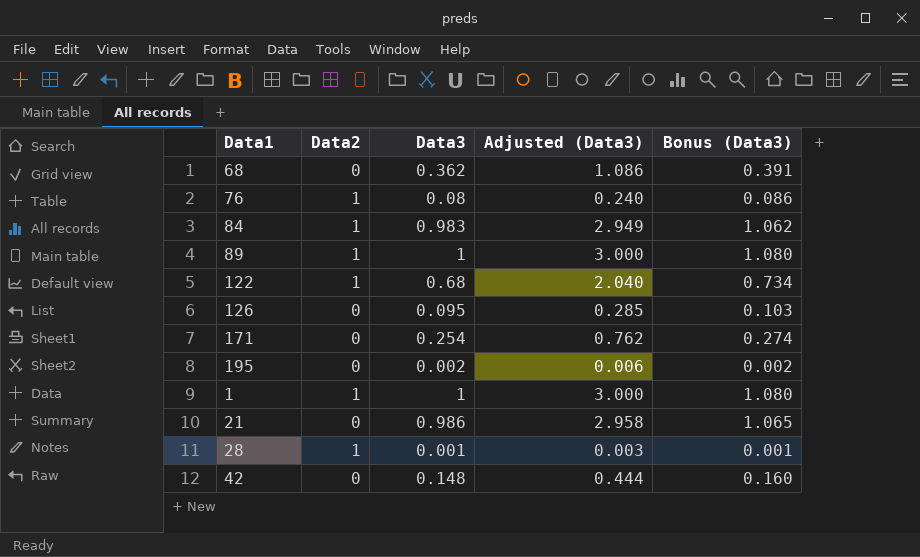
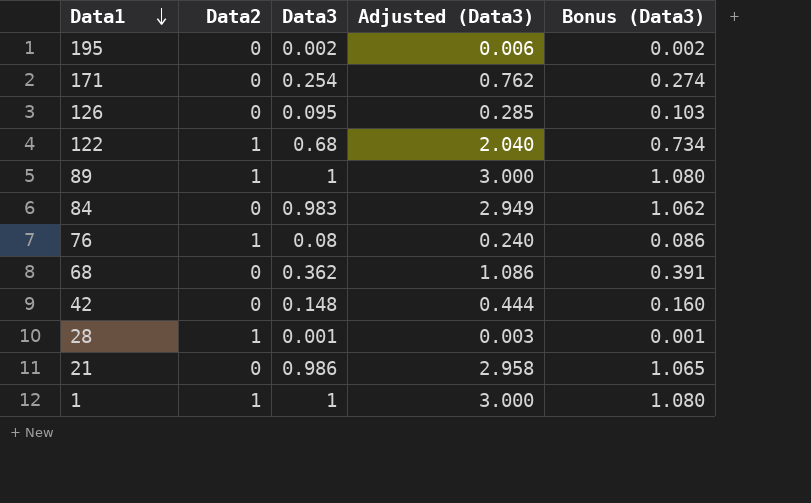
row order: none -> Data1 descending
84 | Data2: 1 -> 0

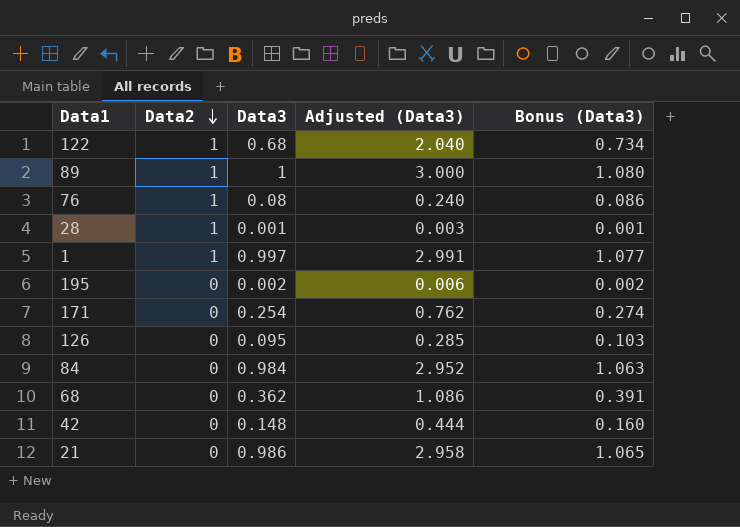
row order: Data1 descending -> Data2 descending
1 | Data3: 1 -> 0.997
1 | Adjusted (Data3): 3.000 -> 2.991
1 | Bonus (Data3): 1.080 -> 1.077
84 | Data3: 0.983 -> 0.984
84 | Adjusted (Data3): 2.949 -> 2.952
84 | Bonus (Data3): 1.062 -> 1.063

